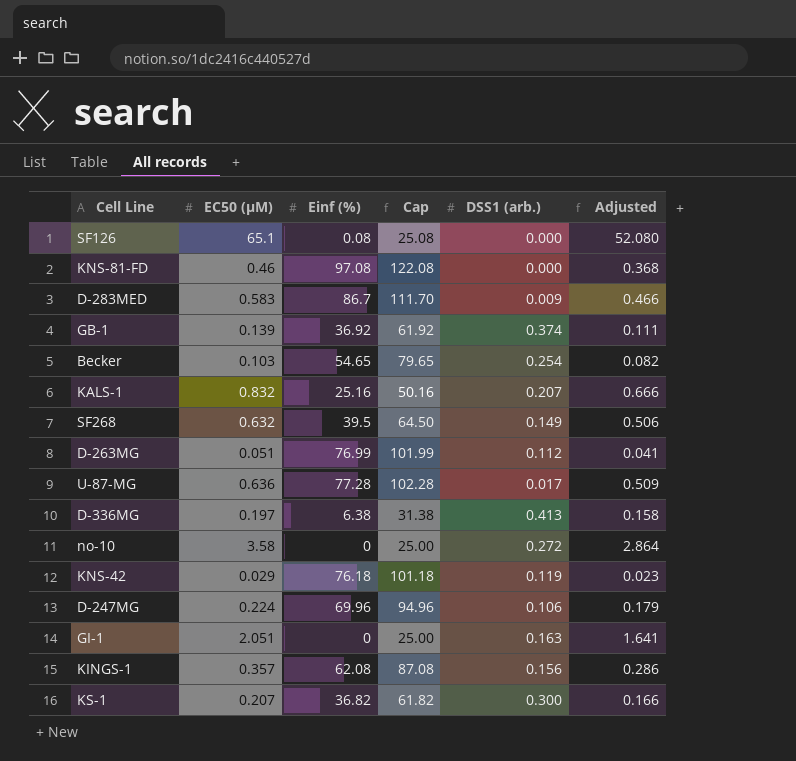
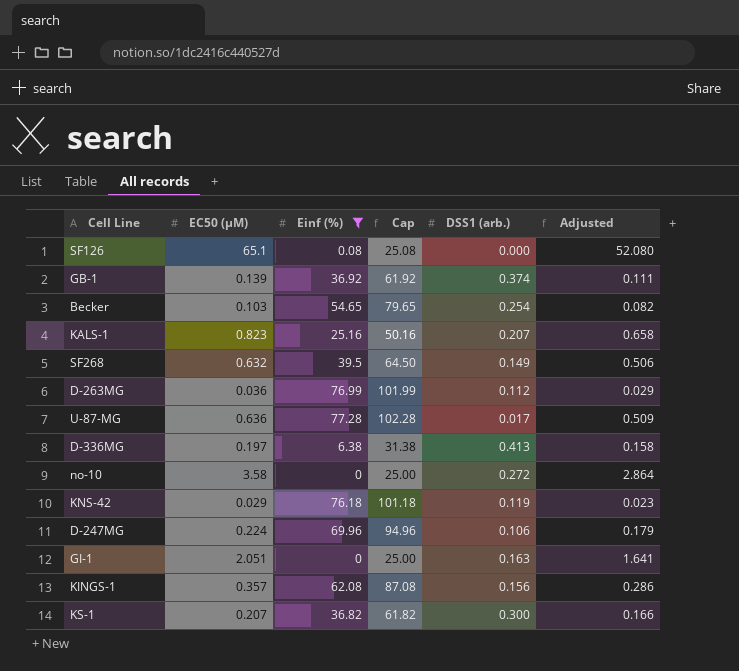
filter: none -> Einf (%) <= 77.28
KALS-1 | EC50 (µM): 0.832 -> 0.823
KALS-1 | Adjusted: 0.666 -> 0.658
D-263MG | EC50 (µM): 0.051 -> 0.036
D-263MG | Adjusted: 0.041 -> 0.029

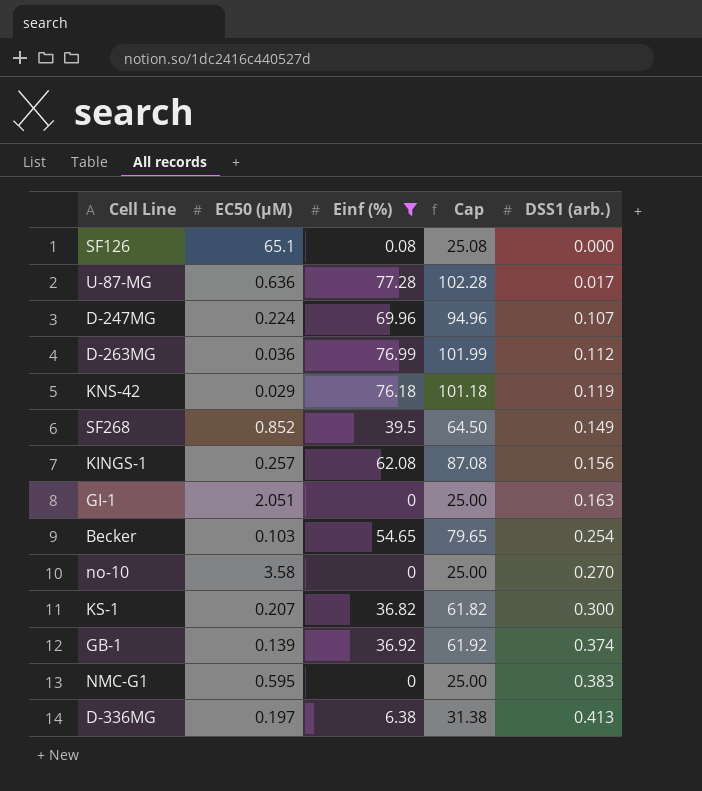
row order: none -> DSS1 (arb.) ascending
column Adjusted | formula: [EC50 (µM)] * 0.8 -> none
row KALS-1: 0.823 | 25.16 | 50.16 | 0.207 | 0.658 -> none
D-247MG | DSS1 (arb.): 0.106 -> 0.107
SF268 | EC50 (µM): 0.632 -> 0.852
KINGS-1 | EC50 (µM): 0.357 -> 0.257
no-10 | DSS1 (arb.): 0.272 -> 0.270
row NMC-G1: none -> 0.595 | 0 | 25.00 | 0.383

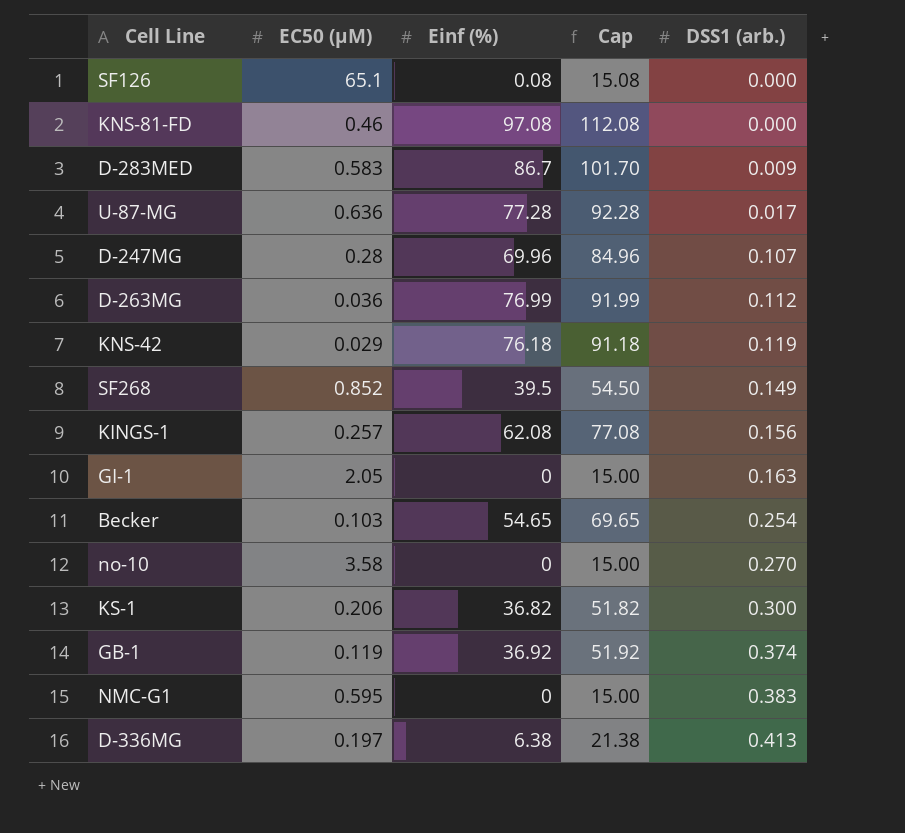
filter: Einf (%) <= 77.28 -> none
column Cap | formula: [Einf (%)] + 25 -> [Einf (%)] + 15
D-247MG | EC50 (µM): 0.224 -> 0.28
GI-1 | EC50 (µM): 2.051 -> 2.05
KS-1 | EC50 (µM): 0.207 -> 0.206
GB-1 | EC50 (µM): 0.139 -> 0.119

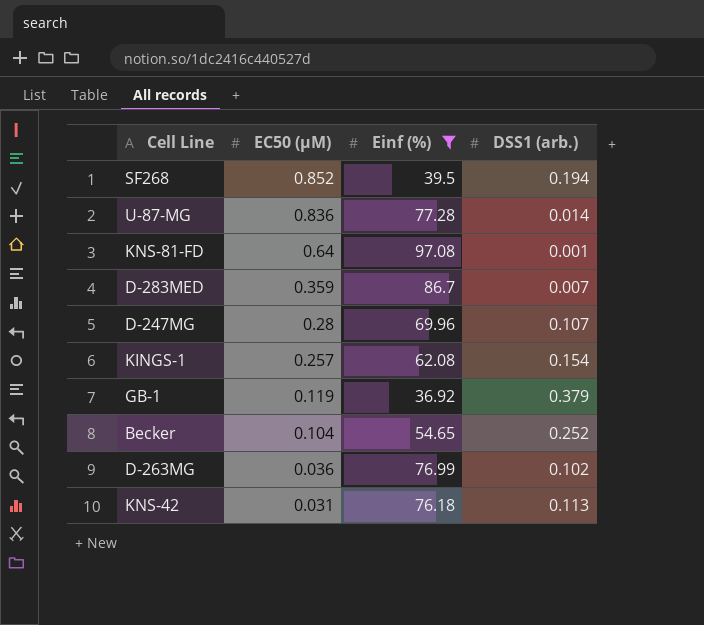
filter: none -> Einf (%) >= 36.92
row order: DSS1 (arb.) ascending -> EC50 (µM) descending
column Cap | formula: [Einf (%)] + 15 -> none
SF268 | DSS1 (arb.): 0.149 -> 0.194
U-87-MG | EC50 (µM): 0.636 -> 0.836
U-87-MG | DSS1 (arb.): 0.017 -> 0.014
KNS-81-FD | EC50 (µM): 0.46 -> 0.64
KNS-81-FD | DSS1 (arb.): 0.000 -> 0.001
D-283MED | EC50 (µM): 0.583 -> 0.359
D-283MED | DSS1 (arb.): 0.009 -> 0.007
KINGS-1 | DSS1 (arb.): 0.156 -> 0.154
GB-1 | DSS1 (arb.): 0.374 -> 0.379
Becker | EC50 (µM): 0.103 -> 0.104
Becker | DSS1 (arb.): 0.254 -> 0.252
D-263MG | DSS1 (arb.): 0.112 -> 0.102
KNS-42 | EC50 (µM): 0.029 -> 0.031
KNS-42 | DSS1 (arb.): 0.119 -> 0.113

